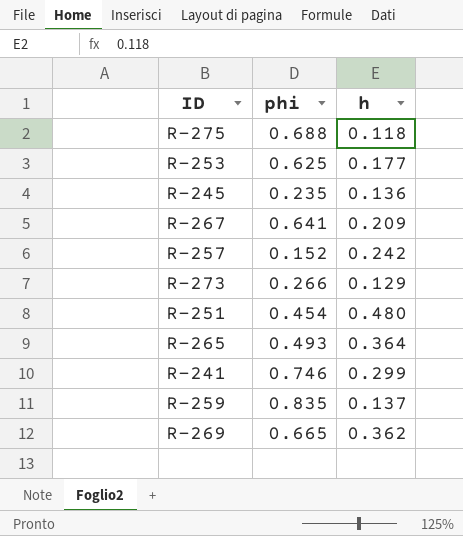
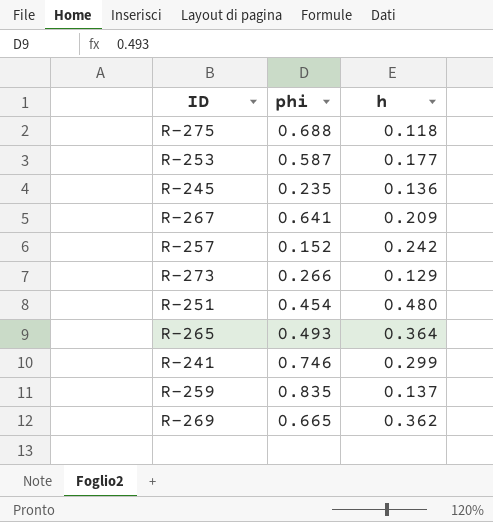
R-253 | phi: 0.625 -> 0.587

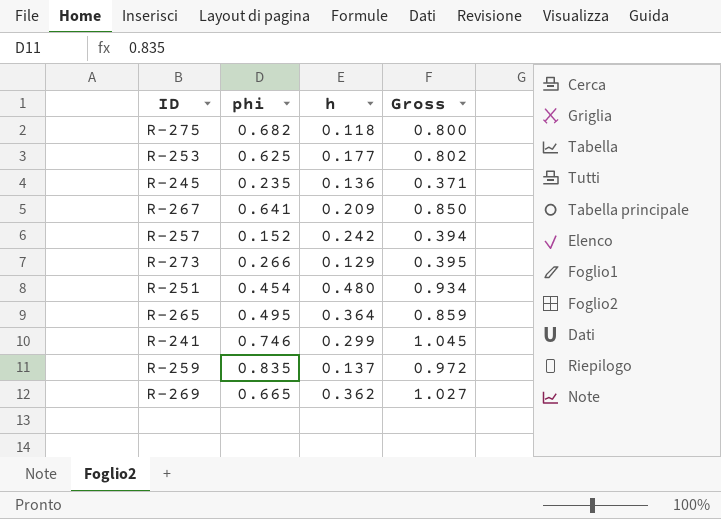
column Gross | formula: none -> [phi] + [h]
R-275 | phi: 0.688 -> 0.682
R-253 | phi: 0.587 -> 0.625
R-265 | phi: 0.493 -> 0.495

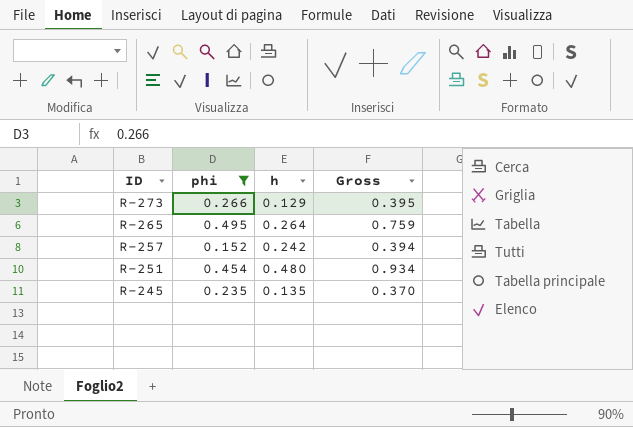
filter: none -> phi <= 0.495
row order: none -> ID descending
R-265 | h: 0.364 -> 0.264
R-265 | Gross: 0.859 -> 0.759
R-245 | h: 0.136 -> 0.135
R-245 | Gross: 0.371 -> 0.370

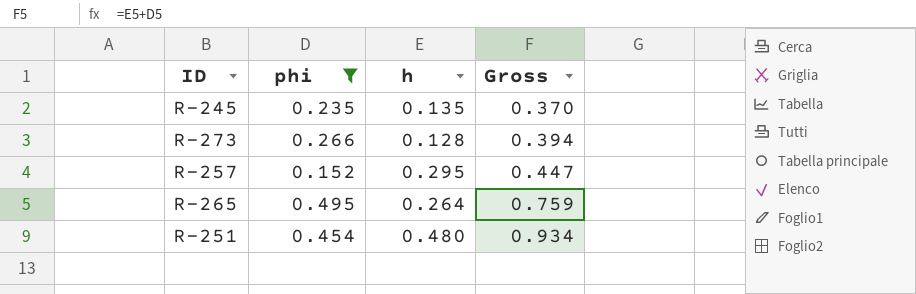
row order: ID descending -> Gross ascending
R-273 | h: 0.129 -> 0.128
R-273 | Gross: 0.395 -> 0.394
R-257 | h: 0.242 -> 0.295
R-257 | Gross: 0.394 -> 0.447

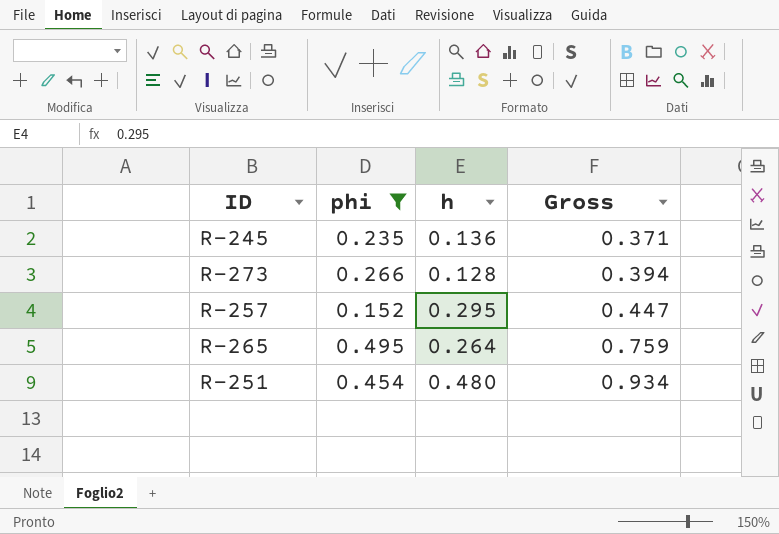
R-245 | h: 0.135 -> 0.136
R-245 | Gross: 0.370 -> 0.371

